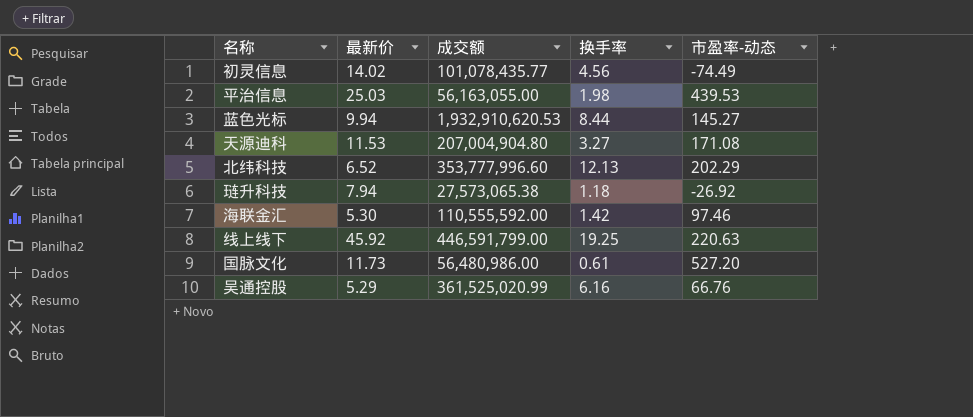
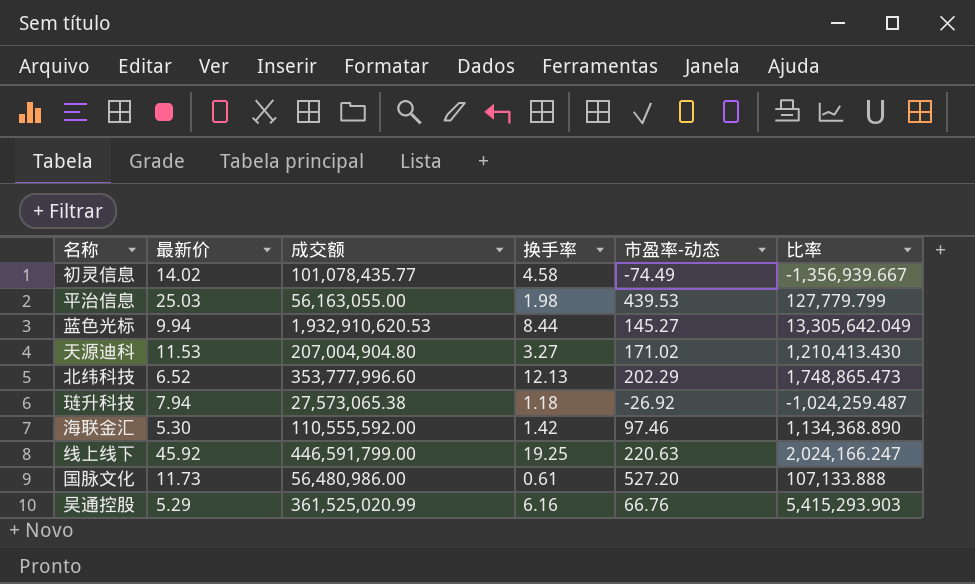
column 比率 | formula: none -> [成交额] / [市盈率-动态]
初灵信息 | 换手率: 4.56 -> 4.58
天源迪科 | 市盈率-动态: 171.08 -> 171.02

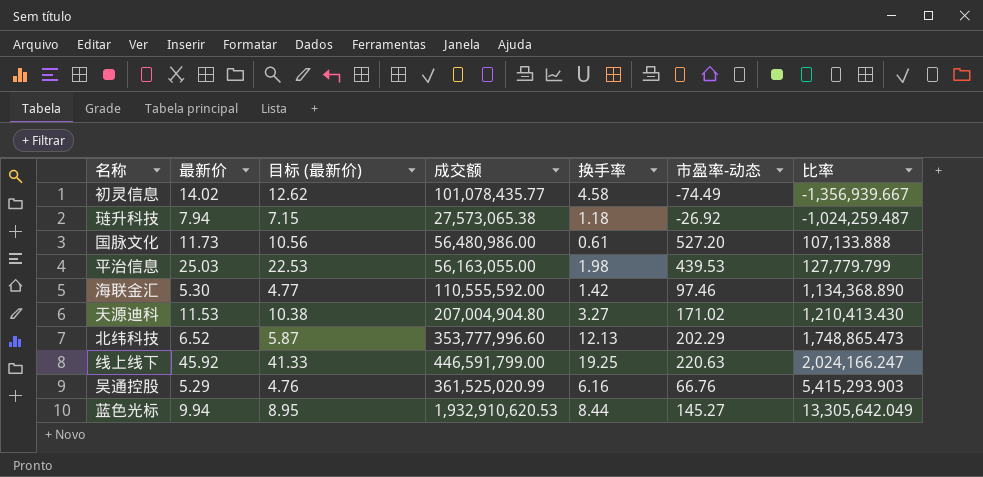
row order: none -> 比率 ascending
column 目标 (最新价) | formula: none -> [最新价] * 0.9

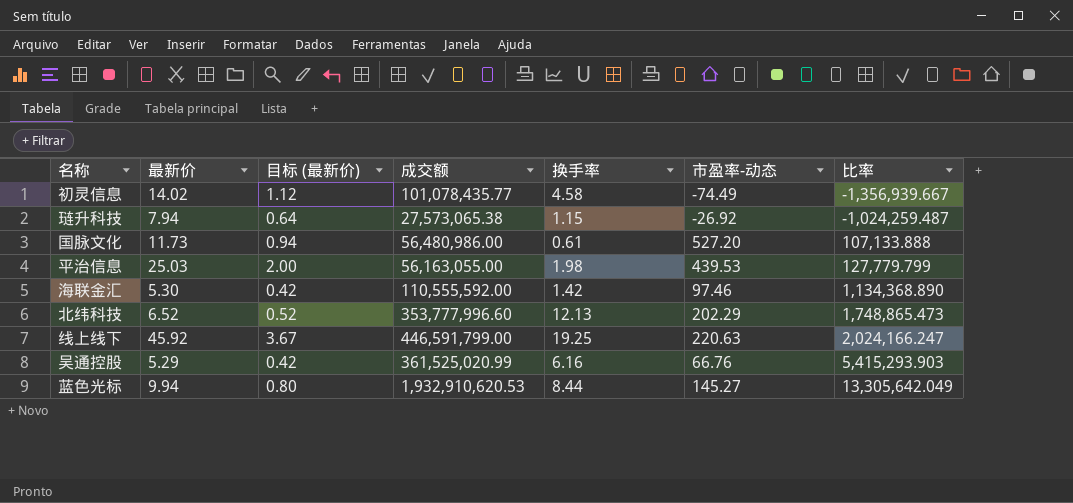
column 目标 (最新价) | formula: [最新价] * 0.9 -> [最新价] * 0.08
row 天源迪科: 11.53 | 10.38 | 207,004,904.80 | 3.27 | 171.02 | 1,210,413.430 -> none
琏升科技 | 换手率: 1.18 -> 1.15

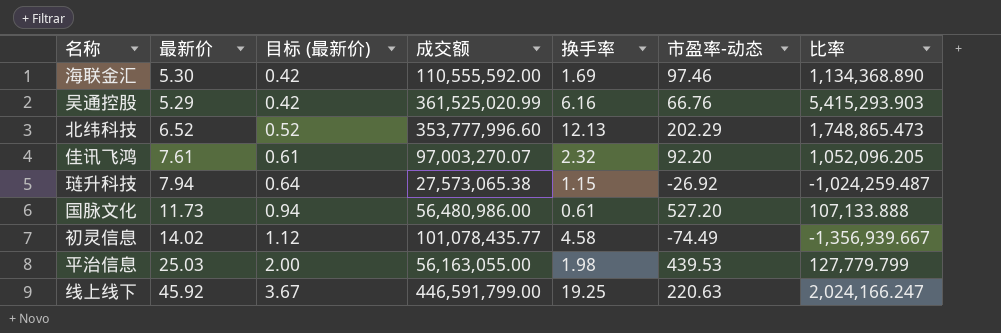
row order: 比率 ascending -> 目标 (最新价) ascending
row 蓝色光标: 9.94 | 0.80 | 1,932,910,620.53 | 8.44 | 145.27 | 13,305,642.049 -> none
海联金汇 | 换手率: 1.42 -> 1.69
row 佳讯飞鸿: none -> 7.61 | 0.61 | 97,003,270.07 | 2.32 | 92.20 | 1,052,096.205

